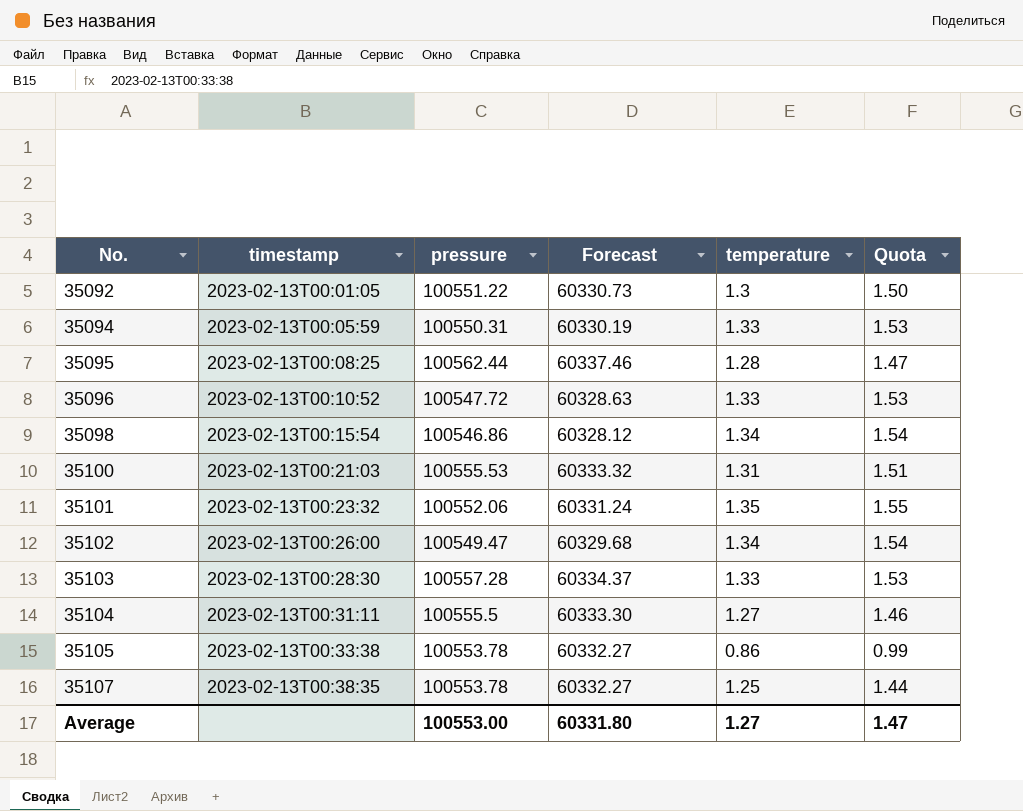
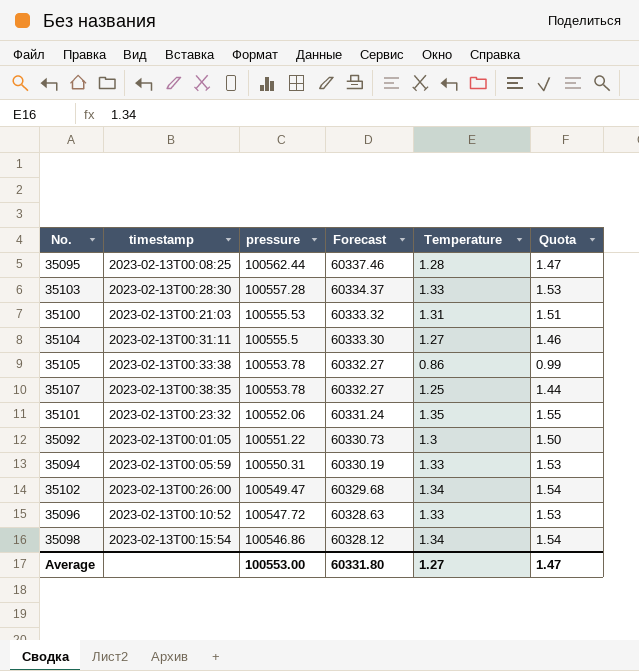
row order: No. ascending -> pressure descending
column name: temperature -> Temperature

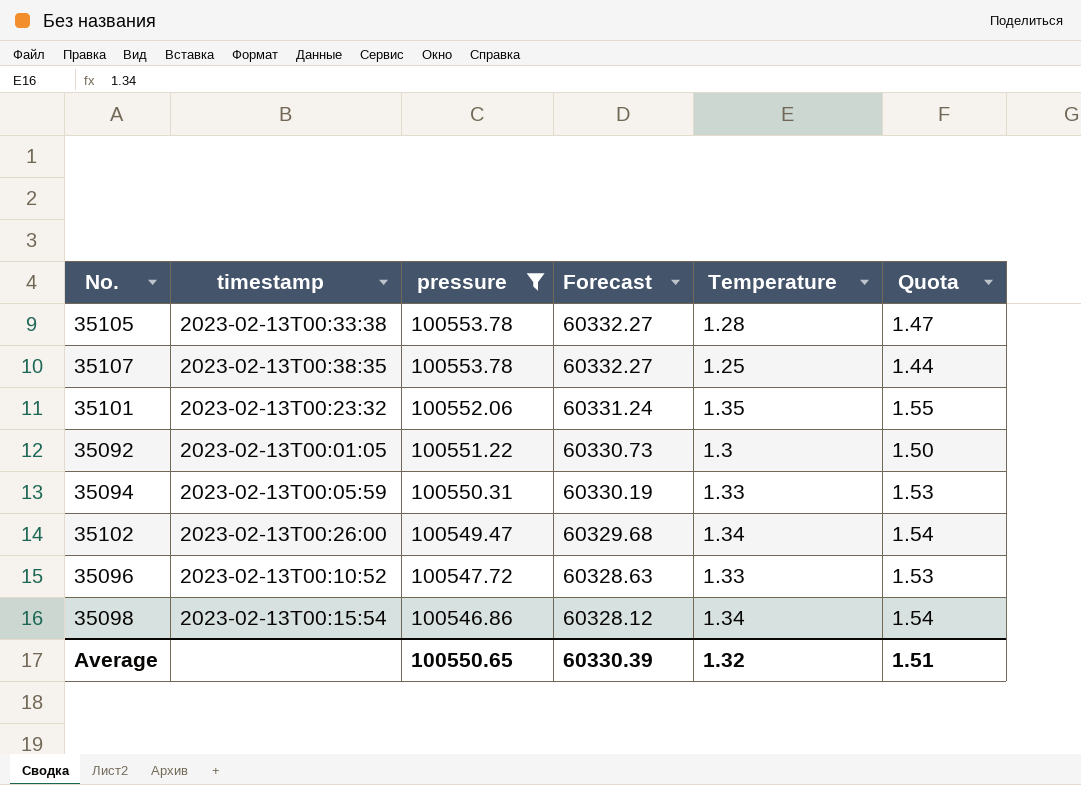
filter: none -> pressure <= 100553.78
35105 | Temperature: 0.86 -> 1.28
35105 | Quota: 0.99 -> 1.47
Average | pressure: 100553.00 -> 100550.65
Average | Forecast: 60331.80 -> 60330.39
Average | Temperature: 1.27 -> 1.32
Average | Quota: 1.47 -> 1.51

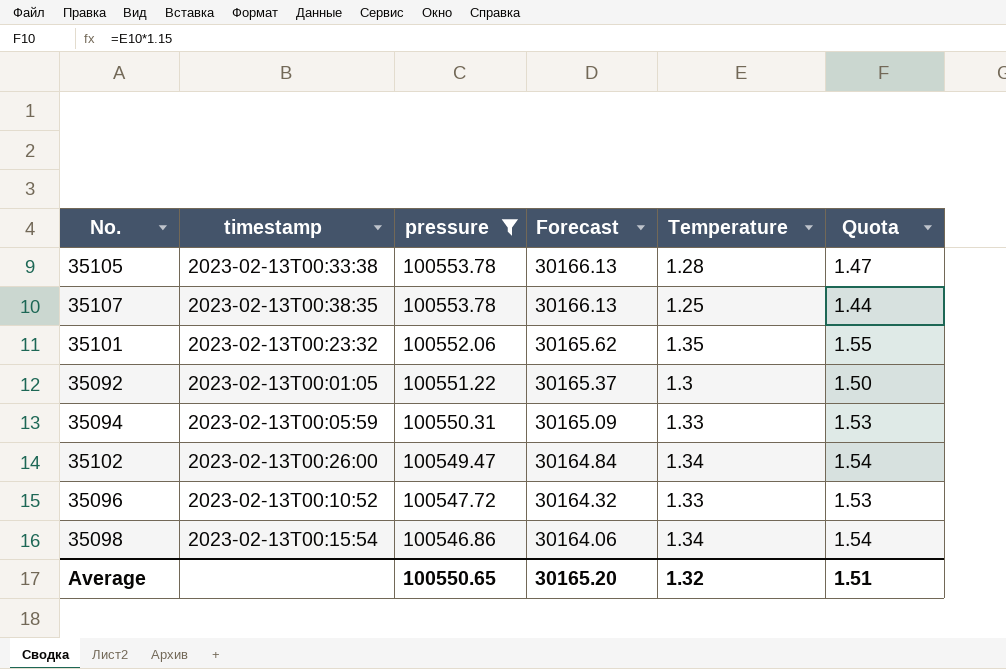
column Forecast | formula: [pressure] * 0.6 -> [pressure] * 0.3
Average | Forecast: 60330.39 -> 30165.20

